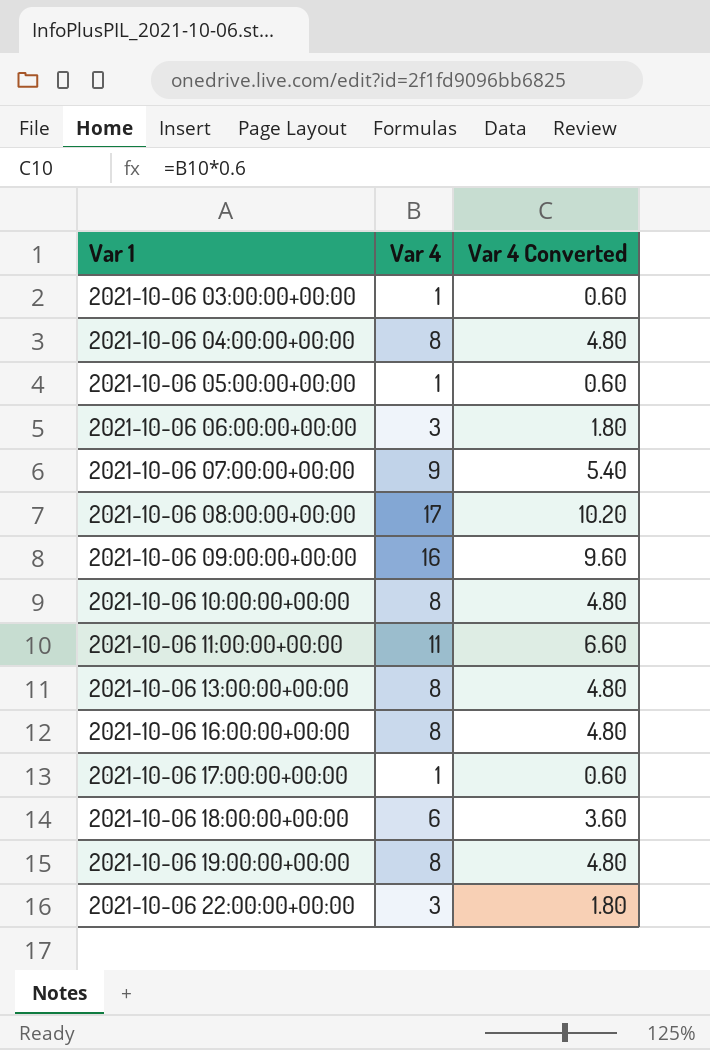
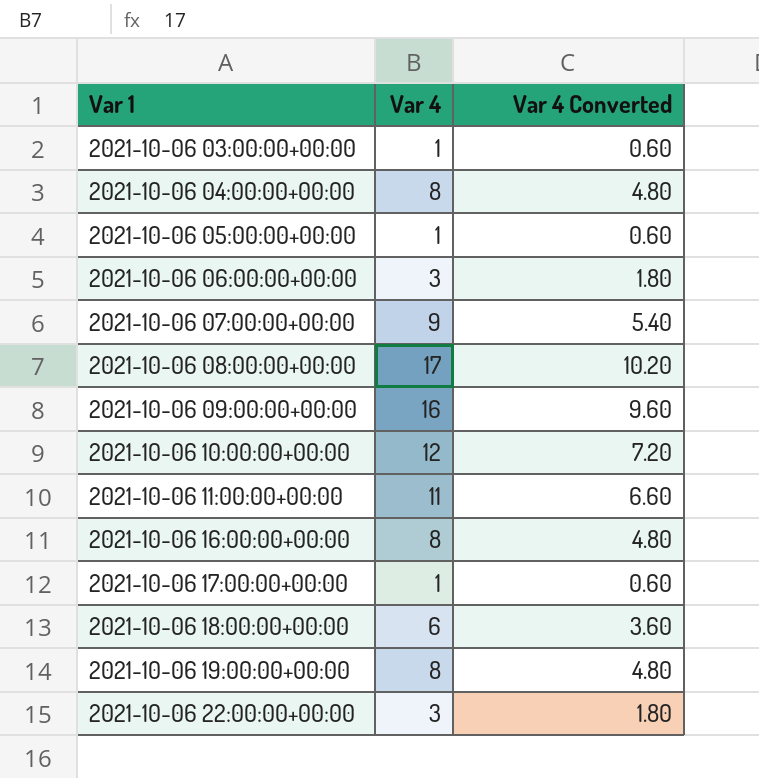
row 2021-10-06 13:00:00+00:00: 8 | 4.80 -> none
2021-10-06 10:00:00+00:00 | Var 4: 8 -> 12
2021-10-06 10:00:00+00:00 | Var 4 Converted: 4.80 -> 7.20

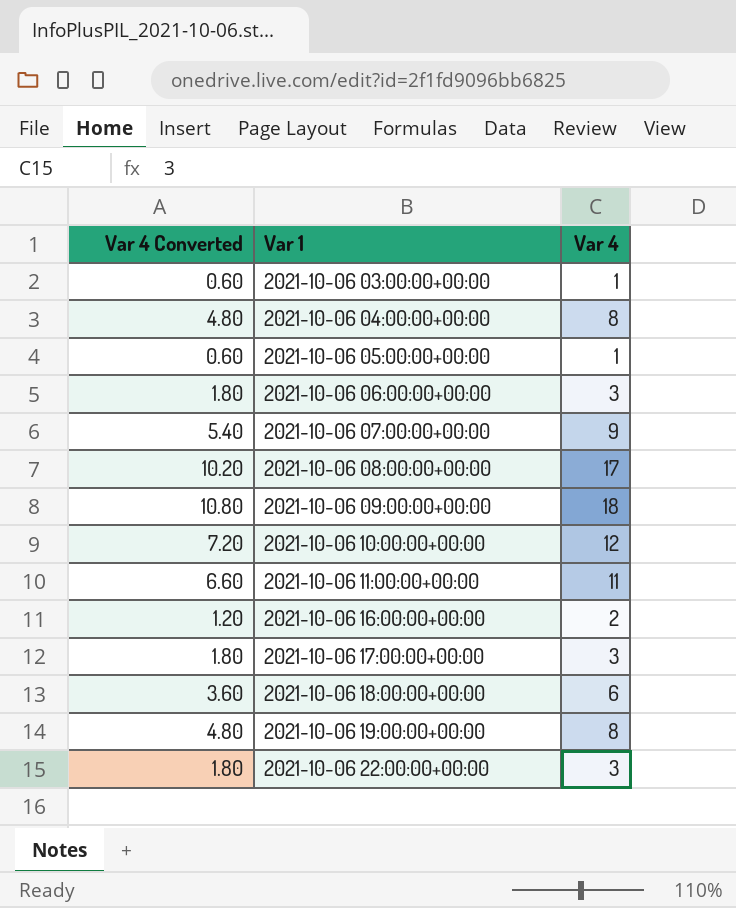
column Var 4 Converted | position: 3 -> 1
2021-10-06 09:00:00+00:00 | Var 4 Converted: 9.60 -> 10.80
2021-10-06 09:00:00+00:00 | Var 4: 16 -> 18
2021-10-06 16:00:00+00:00 | Var 4 Converted: 4.80 -> 1.20
2021-10-06 16:00:00+00:00 | Var 4: 8 -> 2
2021-10-06 17:00:00+00:00 | Var 4 Converted: 0.60 -> 1.80
2021-10-06 17:00:00+00:00 | Var 4: 1 -> 3

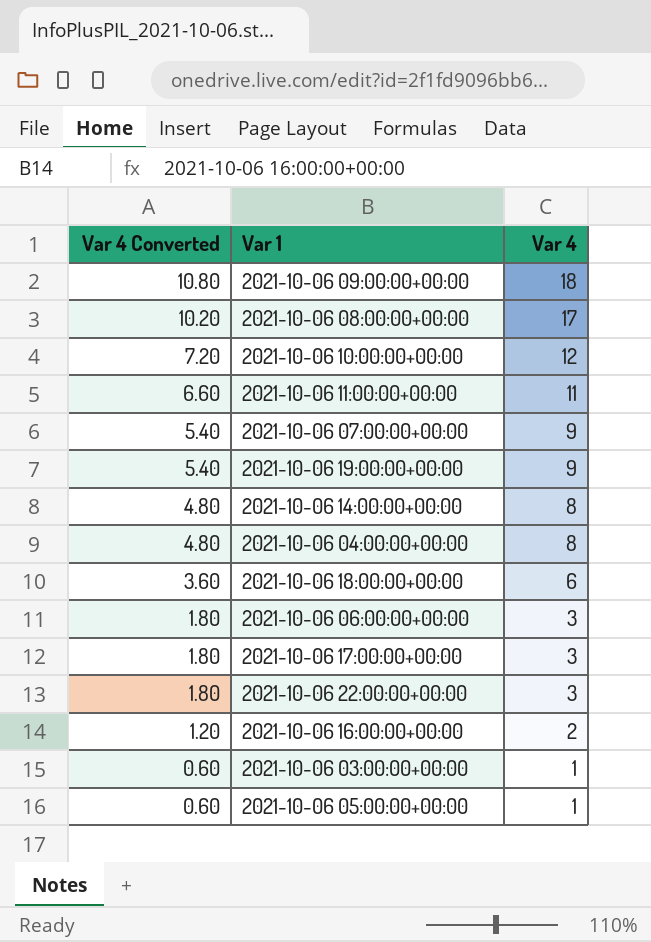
row order: Var 1 ascending -> Var 4 Converted descending
2021-10-06 19:00:00+00:00 | Var 4 Converted: 4.80 -> 5.40
2021-10-06 19:00:00+00:00 | Var 4: 8 -> 9
row 2021-10-06 14:00:00+00:00: none -> 4.80 | 8

